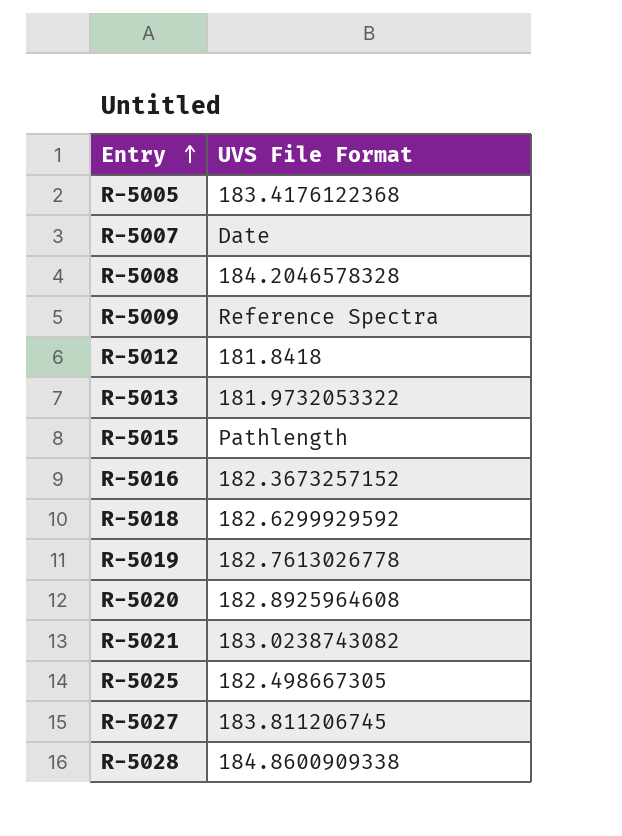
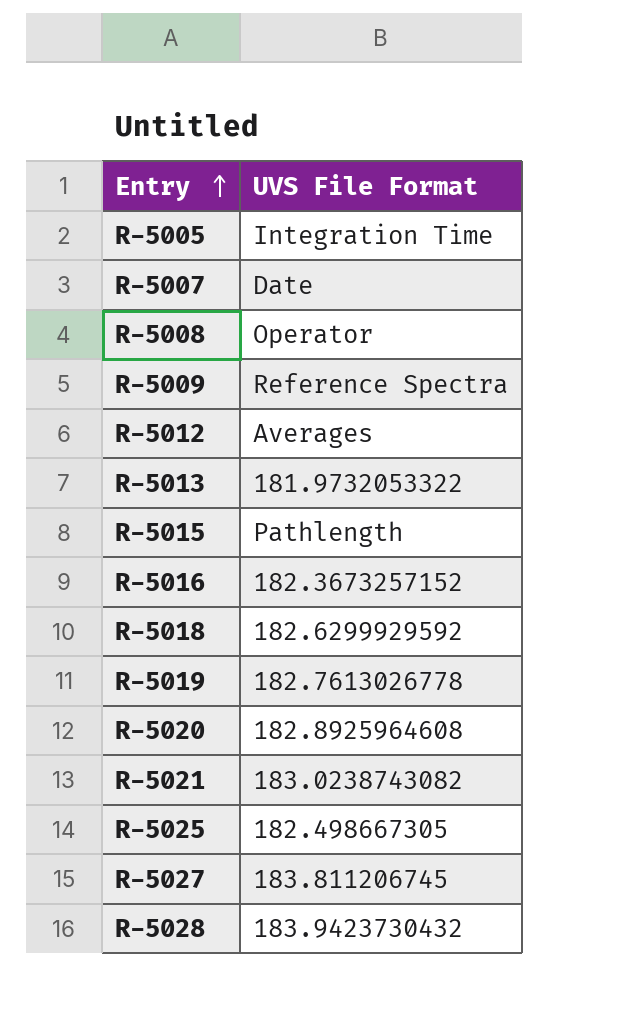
R-5005 | UVS File Format: 183.4176122368 -> Integration Time
R-5008 | UVS File Format: 184.2046578328 -> Operator
R-5012 | UVS File Format: 181.8418 -> Averages
R-5028 | UVS File Format: 184.8600909338 -> 183.9423730432

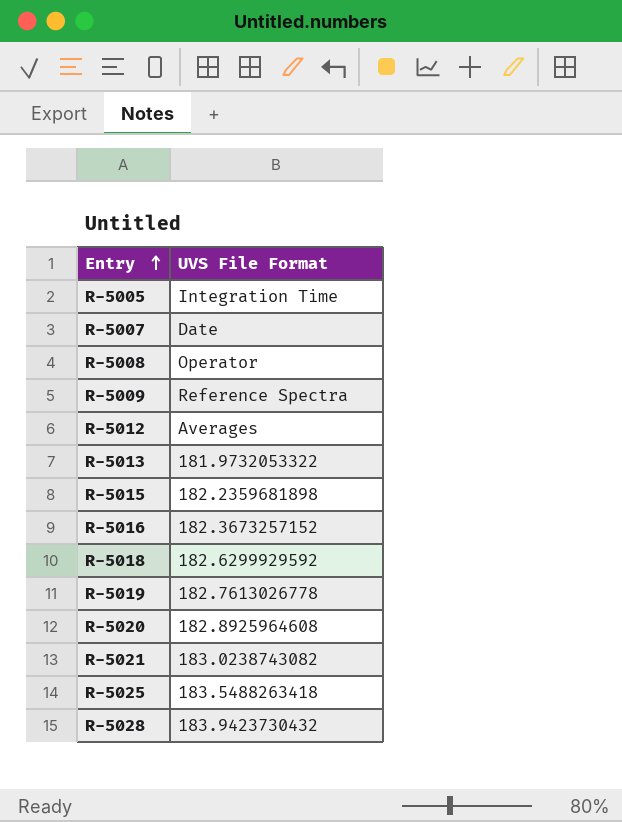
row R-5027: 183.811206745 -> none
R-5015 | UVS File Format: Pathlength -> 182.2359681898
R-5025 | UVS File Format: 182.498667305 -> 183.5488263418

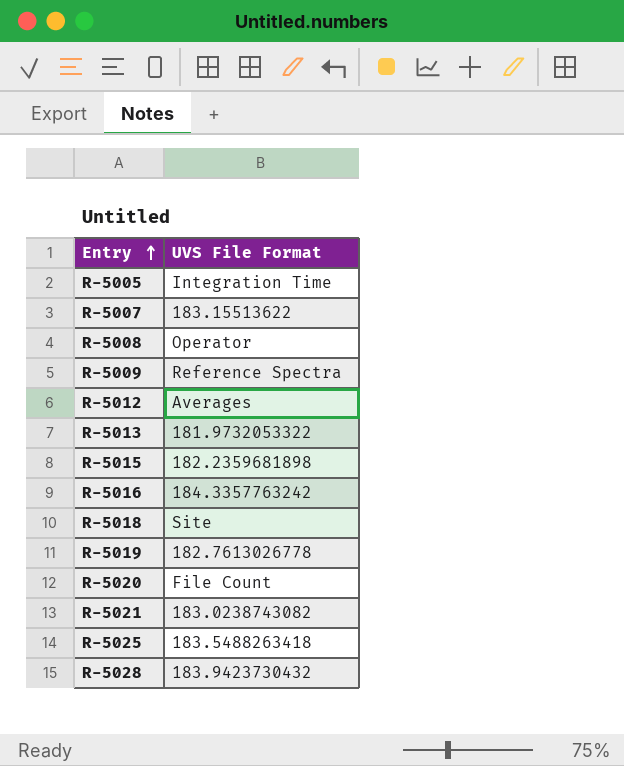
R-5007 | UVS File Format: Date -> 183.15513622
R-5016 | UVS File Format: 182.3673257152 -> 184.3357763242
R-5018 | UVS File Format: 182.6299929592 -> Site
R-5020 | UVS File Format: 182.8925964608 -> File Count

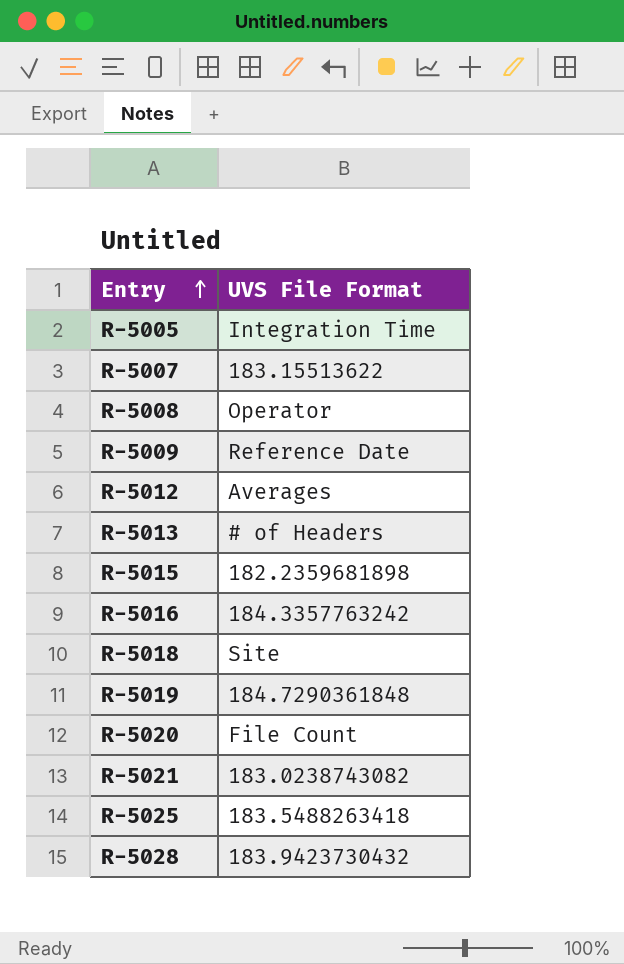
R-5009 | UVS File Format: Reference Spectra -> Reference Date
R-5013 | UVS File Format: 181.9732053322 -> # of Headers
R-5019 | UVS File Format: 182.7613026778 -> 184.7290361848

